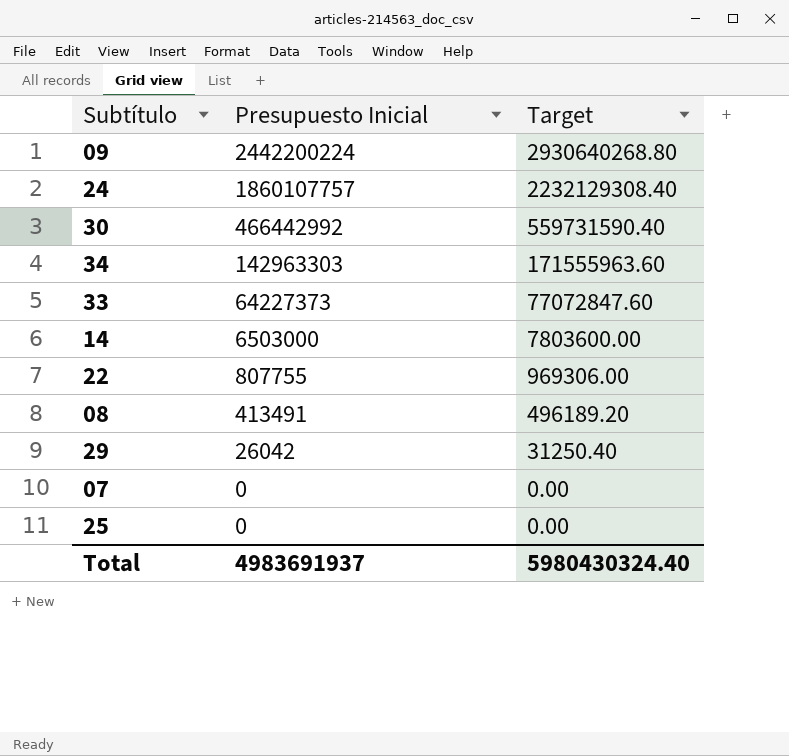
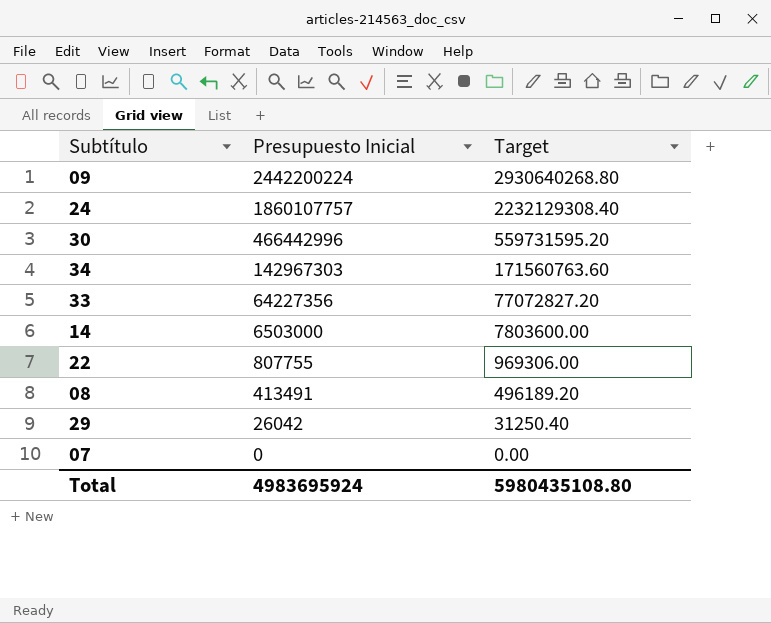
row 25: 0 | 0.00 -> none
30 | Presupuesto Inicial: 466442992 -> 466442996
30 | Target: 559731590.40 -> 559731595.20
34 | Presupuesto Inicial: 142963303 -> 142967303
34 | Target: 171555963.60 -> 171560763.60
33 | Presupuesto Inicial: 64227373 -> 64227356
33 | Target: 77072847.60 -> 77072827.20
Total | Presupuesto Inicial: 4983691937 -> 4983695924
Total | Target: 5980430324.40 -> 5980435108.80

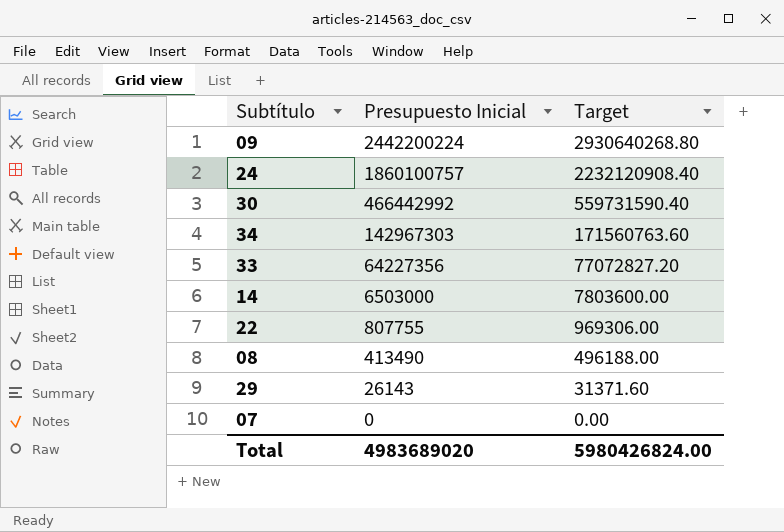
24 | Presupuesto Inicial: 1860107757 -> 1860100757
24 | Target: 2232129308.40 -> 2232120908.40
30 | Presupuesto Inicial: 466442996 -> 466442992
30 | Target: 559731595.20 -> 559731590.40
08 | Presupuesto Inicial: 413491 -> 413490
08 | Target: 496189.20 -> 496188.00
29 | Presupuesto Inicial: 26042 -> 26143
29 | Target: 31250.40 -> 31371.60
Total | Presupuesto Inicial: 4983695924 -> 4983689020
Total | Target: 5980435108.80 -> 5980426824.00

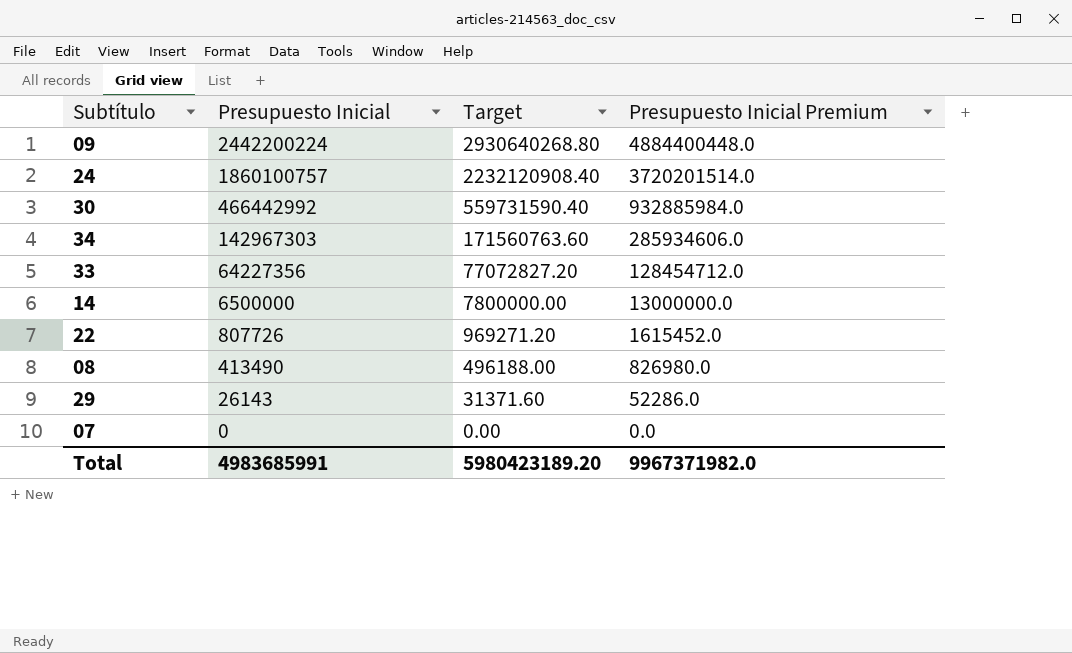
column Presupuesto Inicial Premium | formula: none -> [Presupuesto Inicial] * 2
14 | Presupuesto Inicial: 6503000 -> 6500000
14 | Target: 7803600.00 -> 7800000.00
22 | Presupuesto Inicial: 807755 -> 807726
22 | Target: 969306.00 -> 969271.20
Total | Presupuesto Inicial: 4983689020 -> 4983685991
Total | Target: 5980426824.00 -> 5980423189.20

